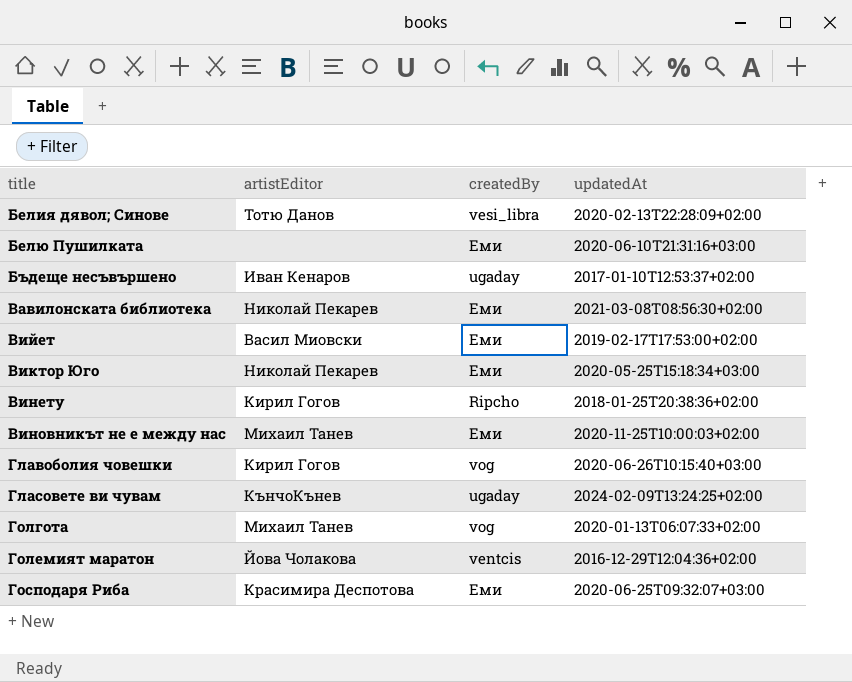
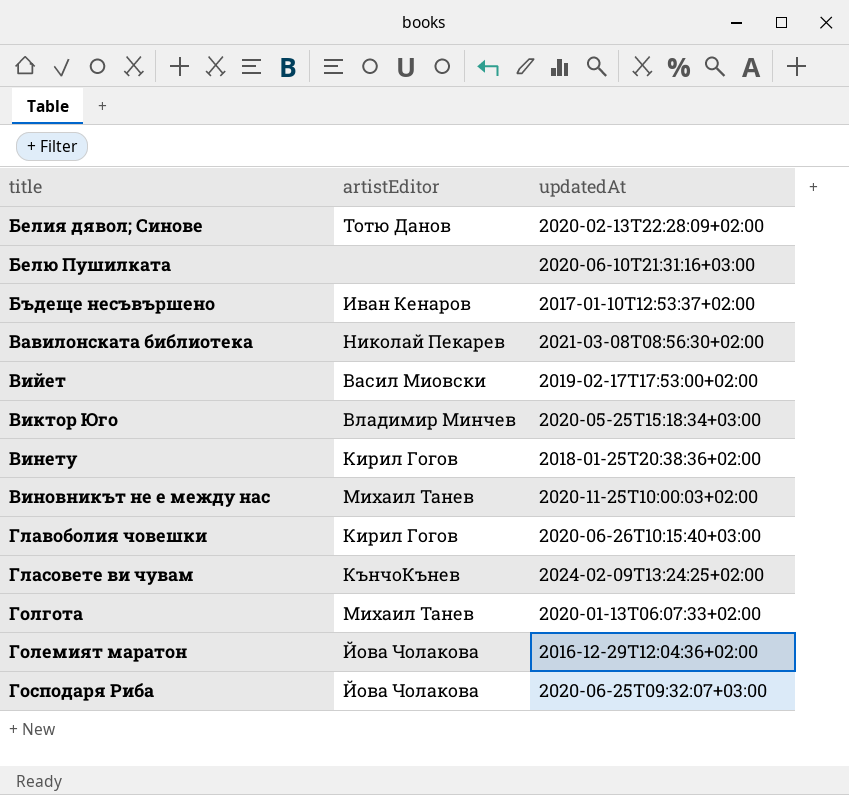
column createdBy | position: 3 -> none
Виктор Юго | artistEditor: Николай Пекарев -> Владимир Минчев
Господаря Риба | artistEditor: Красимира Деспотова -> Йова Чолакова

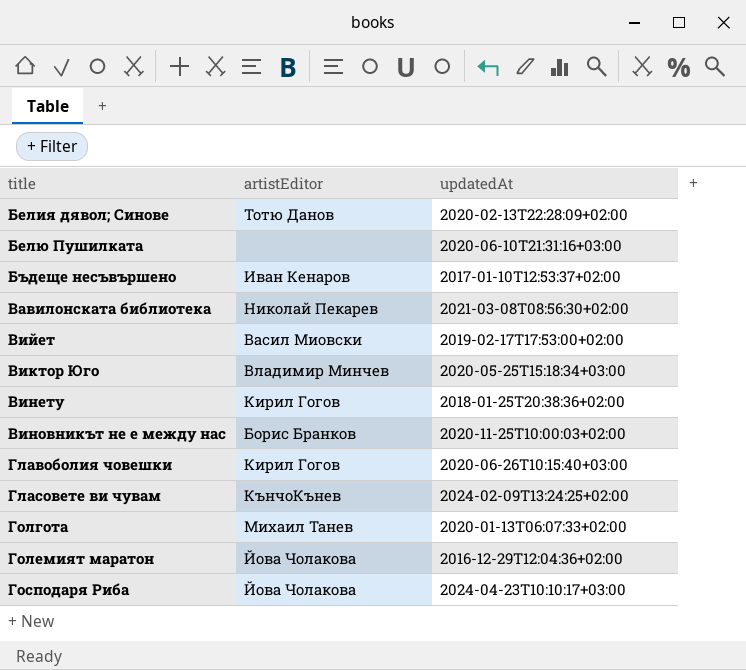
Виновникът не е между нас | artistEditor: Михаил Танев -> Борис Бранков
Господаря Риба | updatedAt: 2020-06-25T09:32:07+03:00 -> 2024-04-23T10:10:17+03:00

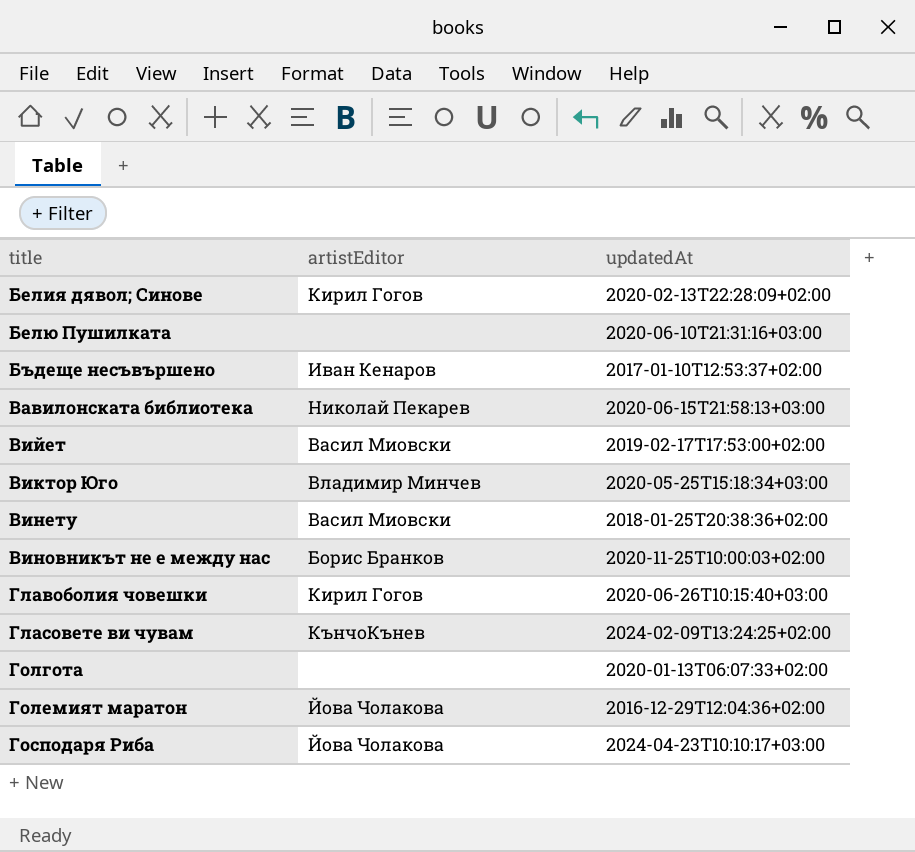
Белия дявол; Синове | artistEditor: Тотю Данов -> Кирил Гогов
Вавилонската библиотека | updatedAt: 2021-03-08T08:56:30+02:00 -> 2020-06-15T21:58:13+03:00
Винету | artistEditor: Кирил Гогов -> Васил Миовски
Голгота | artistEditor: Михаил Танев -> none

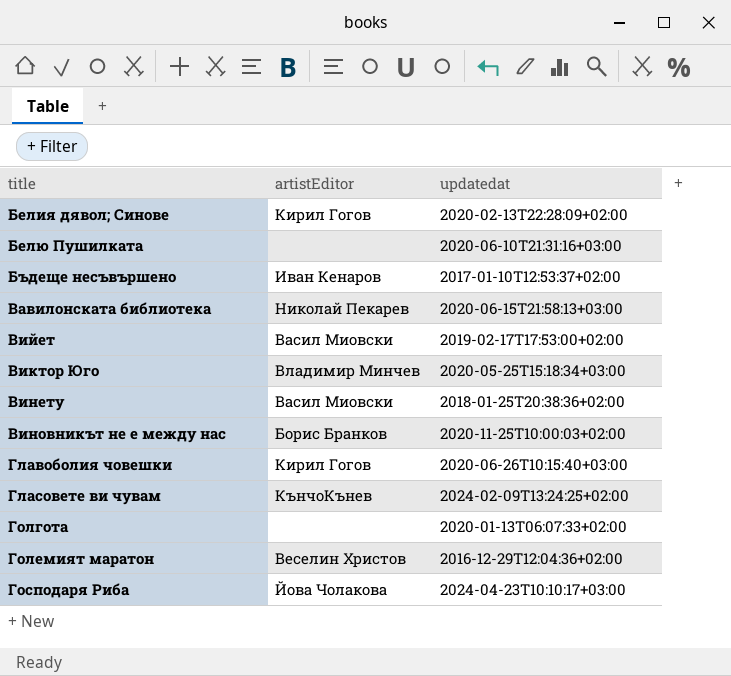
column name: updatedAt -> updatedat
Големият маратон | artistEditor: Йова Чолакова -> Веселин Христов

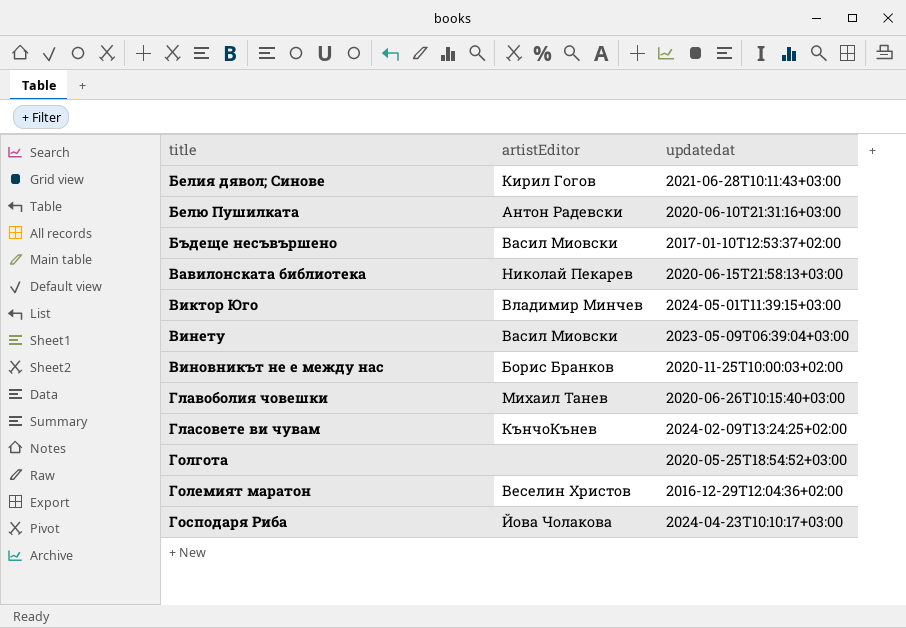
row Вийет: Васил Миовски | 2019-02-17T17:53:00+02:00 -> none
Белия дявол; Синове | updatedat: 2020-02-13T22:28:09+02:00 -> 2021-06-28T10:11:43+03:00
Белю Пушилката | artistEditor: none -> Антон Радевски
Бъдеще несъвършено | artistEditor: Иван Кенаров -> Васил Миовски
Виктор Юго | updatedat: 2020-05-25T15:18:34+03:00 -> 2024-05-01T11:39:15+03:00
Винету | updatedat: 2018-01-25T20:38:36+02:00 -> 2023-05-09T06:39:04+03:00
Главоболия човешки | artistEditor: Кирил Гогов -> Михаил Танев
Голгота | updatedat: 2020-01-13T06:07:33+02:00 -> 2020-05-25T18:54:52+03:00

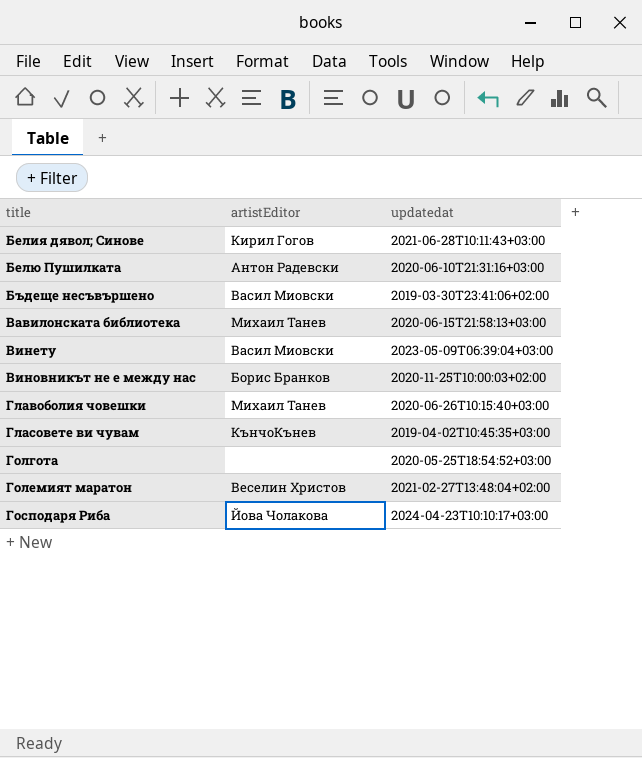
row Виктор Юго: Владимир Минчев | 2024-05-01T11:39:15+03:00 -> none
Бъдеще несъвършено | updatedat: 2017-01-10T12:53:37+02:00 -> 2019-03-30T23:41:06+02:00
Вавилонската библиотека | artistEditor: Николай Пекарев -> Михаил Танев
Гласовете ви чувам | updatedat: 2024-02-09T13:24:25+02:00 -> 2019-04-02T10:45:35+03:00
Големият маратон | updatedat: 2016-12-29T12:04:36+02:00 -> 2021-02-27T13:48:04+02:00

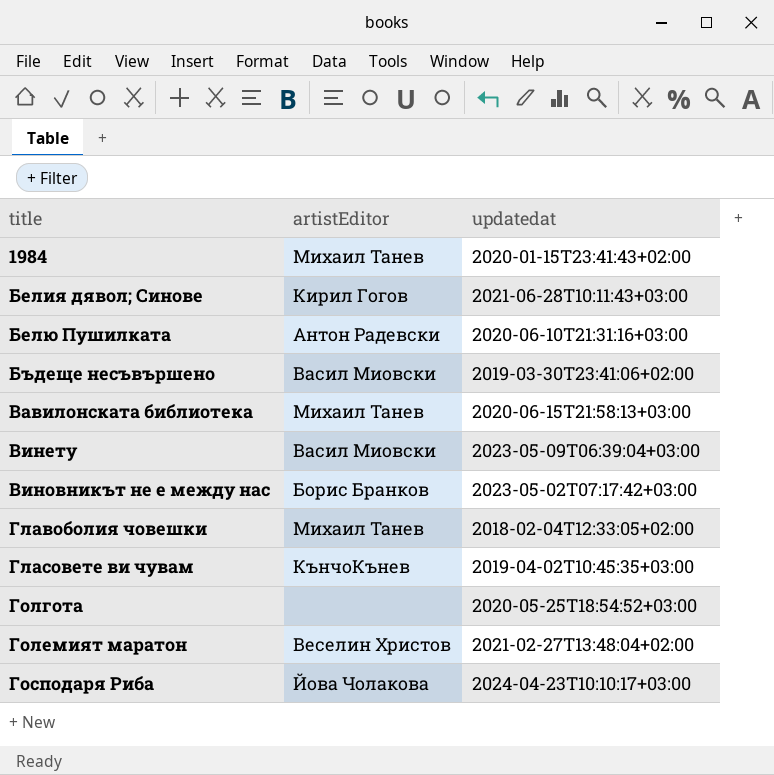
row 1984: none -> Михаил Танев | 2020-01-15T23:41:43+02:00
Виновникът не е между нас | updatedat: 2020-11-25T10:00:03+02:00 -> 2023-05-02T07:17:42+03:00
Главоболия човешки | updatedat: 2020-06-26T10:15:40+03:00 -> 2018-02-04T12:33:05+02:00

